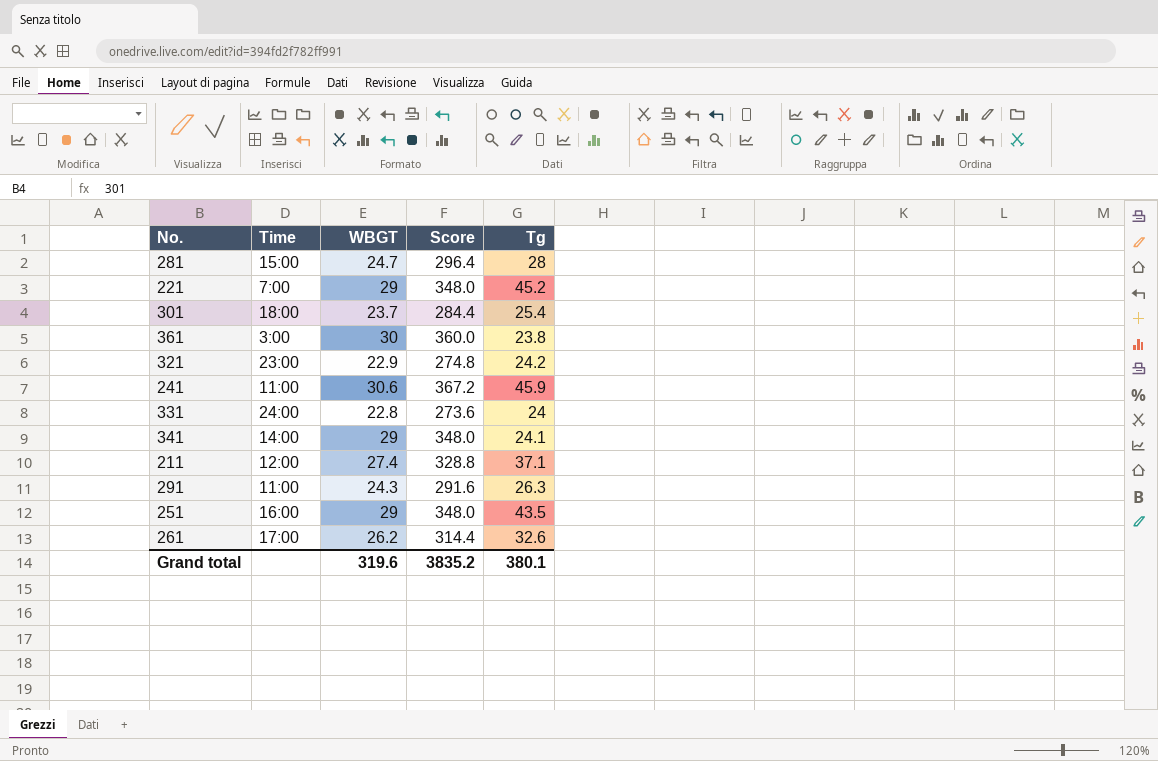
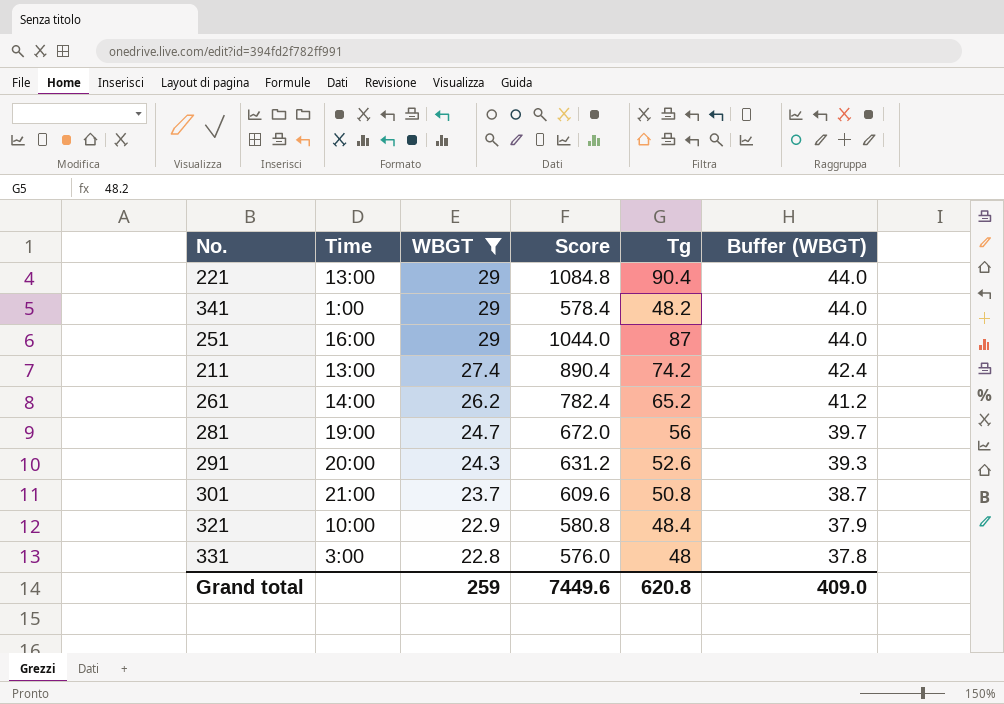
filter: none -> WBGT <= 29
row order: none -> WBGT descending
column Score | formula: [WBGT] * 12 -> [Tg] * 12
column Buffer (WBGT) | formula: none -> [WBGT] + 15
221 | Time: 7:00 -> 13:00
221 | Tg: 45.2 -> 90.4
341 | Time: 14:00 -> 1:00
341 | Tg: 24.1 -> 48.2
251 | Tg: 43.5 -> 87
211 | Time: 12:00 -> 13:00
211 | Tg: 37.1 -> 74.2
261 | Time: 17:00 -> 14:00
261 | Tg: 32.6 -> 65.2
281 | Time: 15:00 -> 19:00
281 | Tg: 28 -> 56
291 | Time: 11:00 -> 20:00
291 | Tg: 26.3 -> 52.6
301 | Time: 18:00 -> 21:00
301 | Tg: 25.4 -> 50.8
321 | Time: 23:00 -> 10:00
321 | Tg: 24.2 -> 48.4
331 | Time: 24:00 -> 3:00
331 | Tg: 24 -> 48
Grand total | WBGT: 319.6 -> 259
Grand total | Score: 3835.2 -> 7449.6
Grand total | Tg: 380.1 -> 620.8

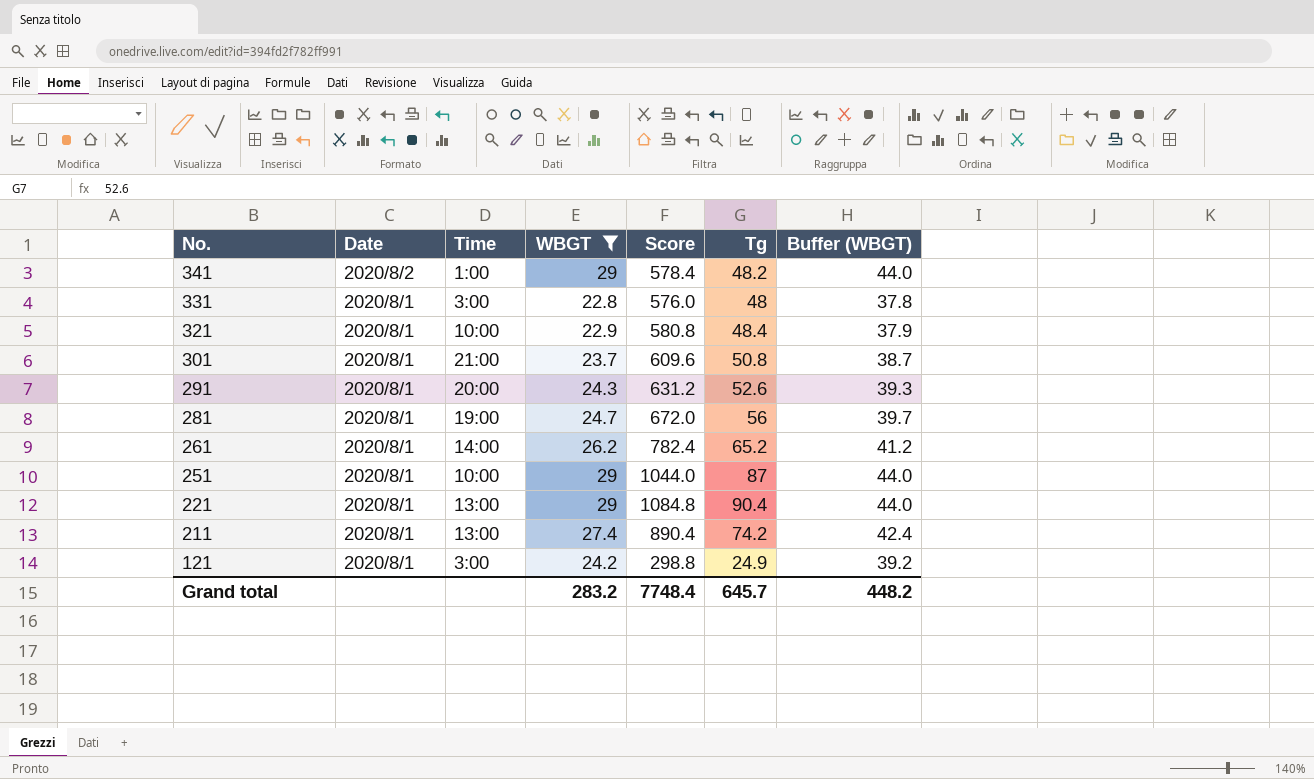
row order: WBGT descending -> No. descending
column Date | position: none -> 2
251 | Time: 16:00 -> 10:00
row 121: none -> 2020/8/1 | 3:00 | 24.2 | 298.8 | 24.9 | 39.2
Grand total | WBGT: 259 -> 283.2
Grand total | Score: 7449.6 -> 7748.4
Grand total | Tg: 620.8 -> 645.7
Grand total | Buffer (WBGT): 409.0 -> 448.2

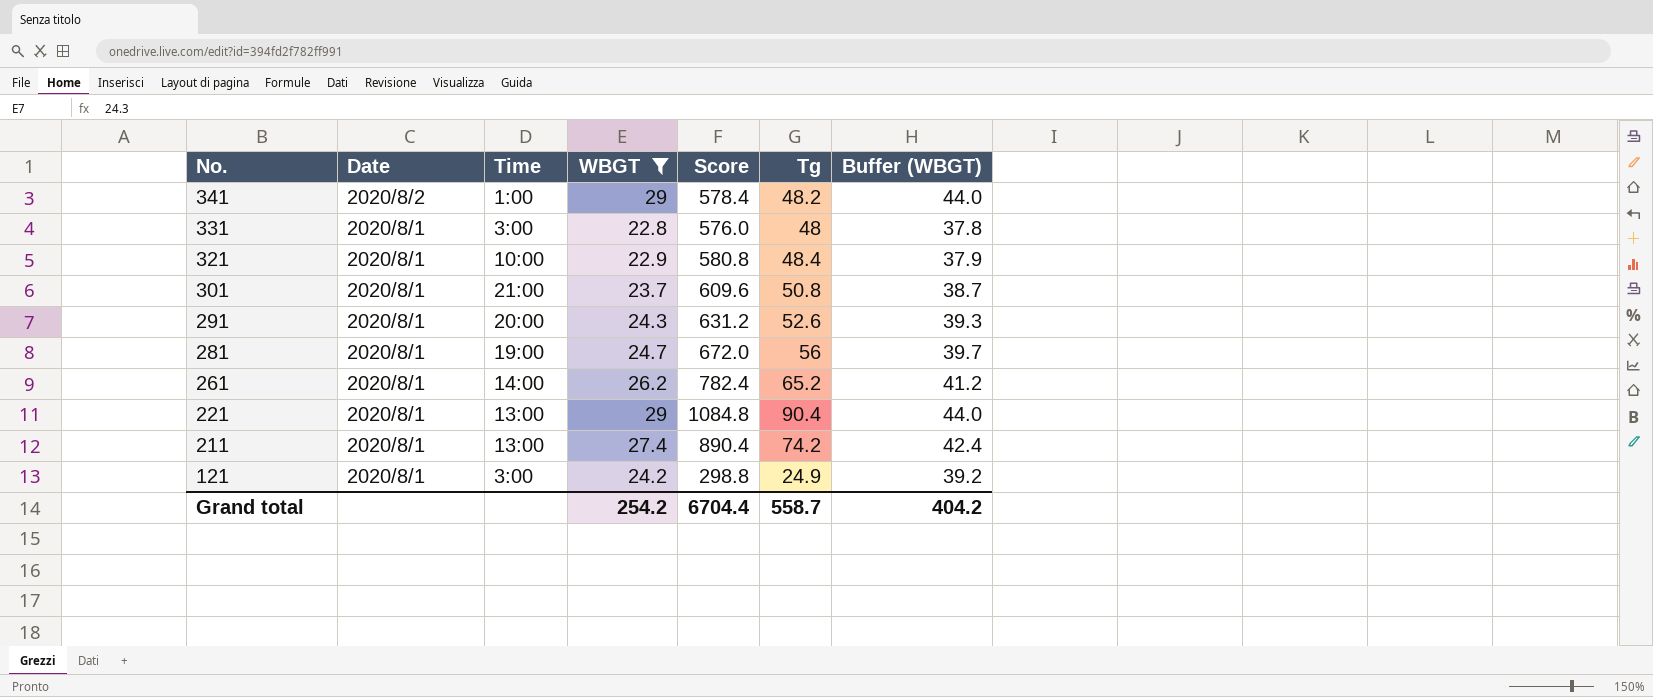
row 251: 2020/8/1 | 10:00 | 29 | 1044.0 | 87 | 44.0 -> none
Grand total | WBGT: 283.2 -> 254.2
Grand total | Score: 7748.4 -> 6704.4
Grand total | Tg: 645.7 -> 558.7
Grand total | Buffer (WBGT): 448.2 -> 404.2

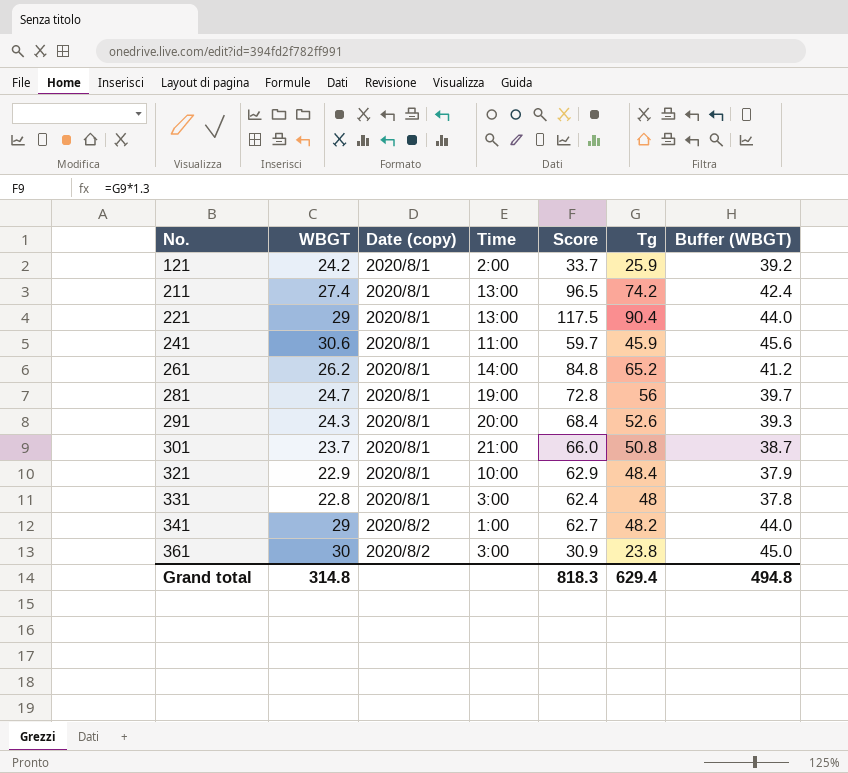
filter: WBGT <= 29 -> none
row order: No. descending -> No. ascending
column WBGT | position: 4 -> 2
column name: Date -> Date (copy)
column Score | formula: [Tg] * 12 -> [Tg] * 1.3
121 | Time: 3:00 -> 2:00
121 | Tg: 24.9 -> 25.9
Grand total | WBGT: 254.2 -> 314.8
Grand total | Score: 6704.4 -> 818.3
Grand total | Tg: 558.7 -> 629.4
Grand total | Buffer (WBGT): 404.2 -> 494.8

